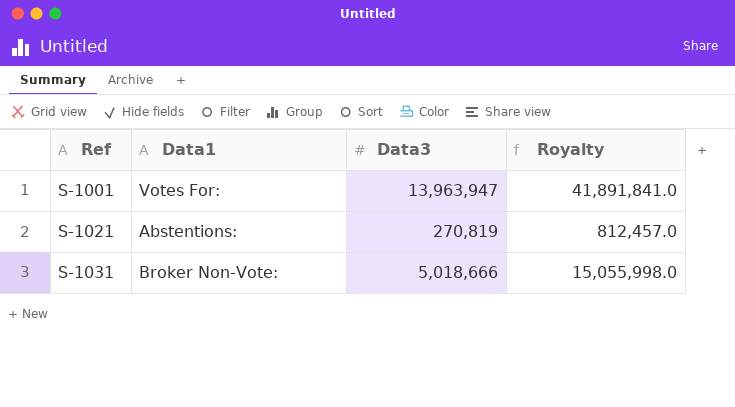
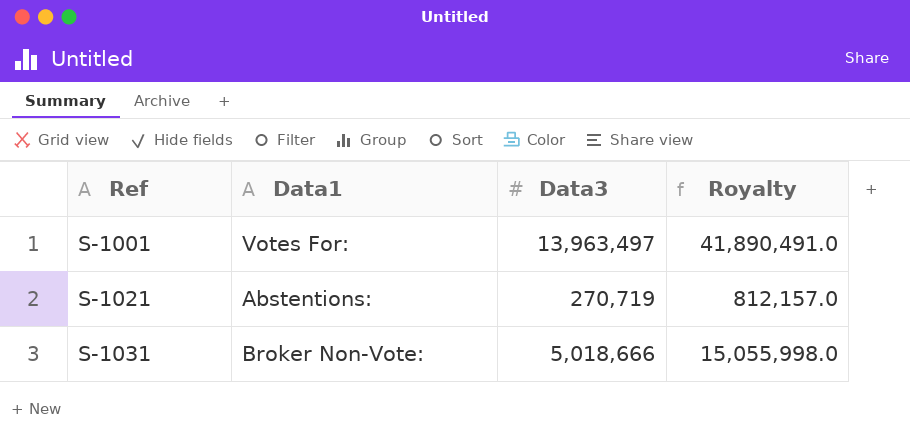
S-1001 | Data3: 13,963,947 -> 13,963,497
S-1001 | Royalty: 41,891,841.0 -> 41,890,491.0
S-1021 | Data3: 270,819 -> 270,719
S-1021 | Royalty: 812,457.0 -> 812,157.0

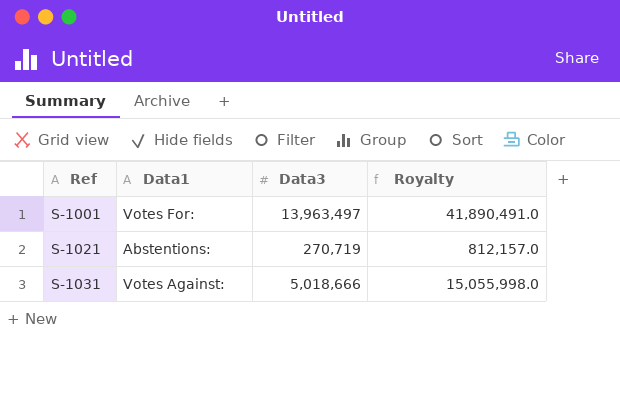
S-1031 | Data1: Broker Non-Vote: -> Votes Against:

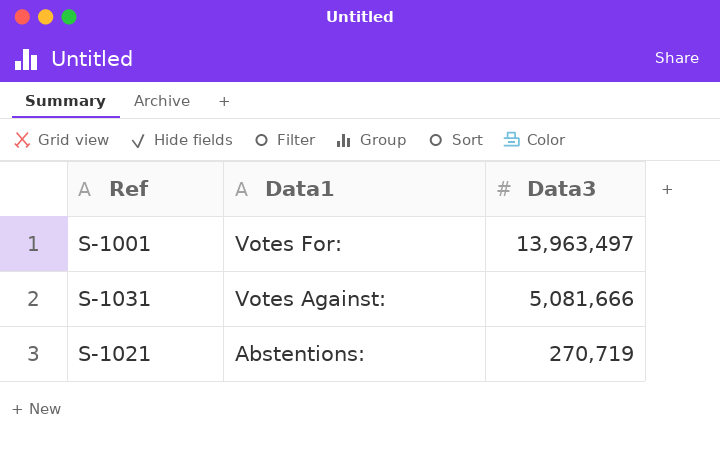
row order: Ref ascending -> Data1 descending
column Royalty | formula: [Data3] * 3 -> none
S-1031 | Data3: 5,018,666 -> 5,081,666

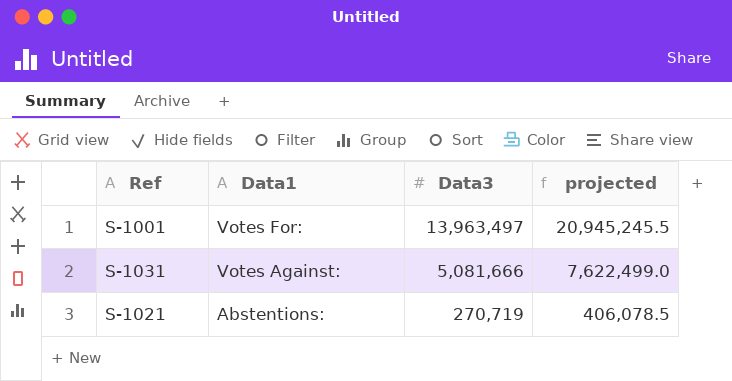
column projected | formula: none -> [Data3] * 1.5

